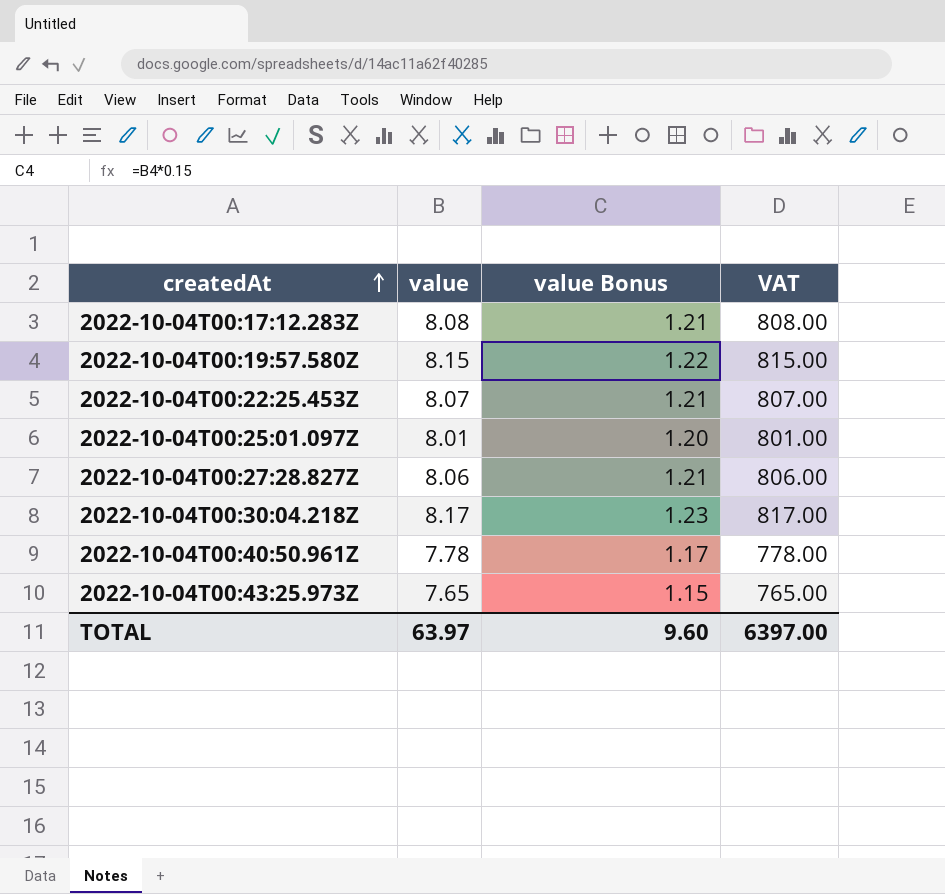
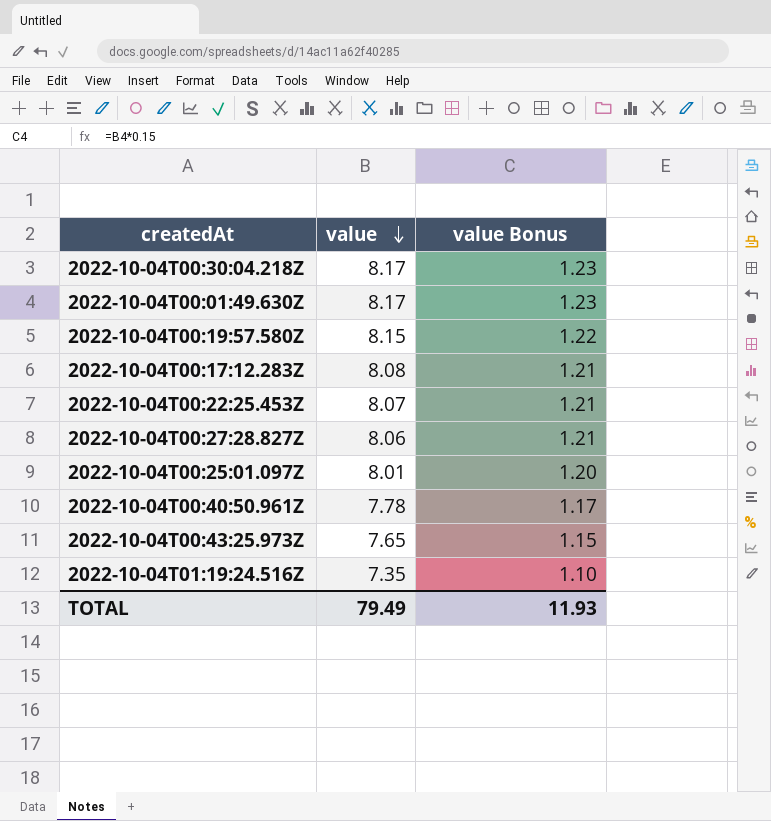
row order: createdAt ascending -> value descending
column VAT | formula: [value] * 100 -> none
row 2022-10-04T00:01:49.630Z: none -> 8.17 | 1.23
row 2022-10-04T01:19:24.516Z: none -> 7.35 | 1.10
TOTAL | value: 63.97 -> 79.49
TOTAL | value Bonus: 9.60 -> 11.93

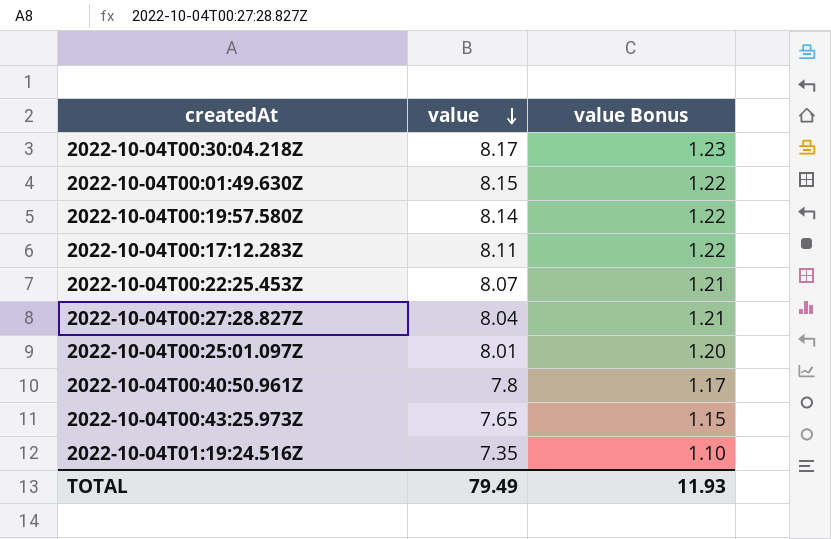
2022-10-04T00:01:49.630Z | value: 8.17 -> 8.15
2022-10-04T00:01:49.630Z | value Bonus: 1.23 -> 1.22
2022-10-04T00:19:57.580Z | value: 8.15 -> 8.14
2022-10-04T00:17:12.283Z | value: 8.08 -> 8.11
2022-10-04T00:17:12.283Z | value Bonus: 1.21 -> 1.22
2022-10-04T00:27:28.827Z | value: 8.06 -> 8.04
2022-10-04T00:40:50.961Z | value: 7.78 -> 7.8

